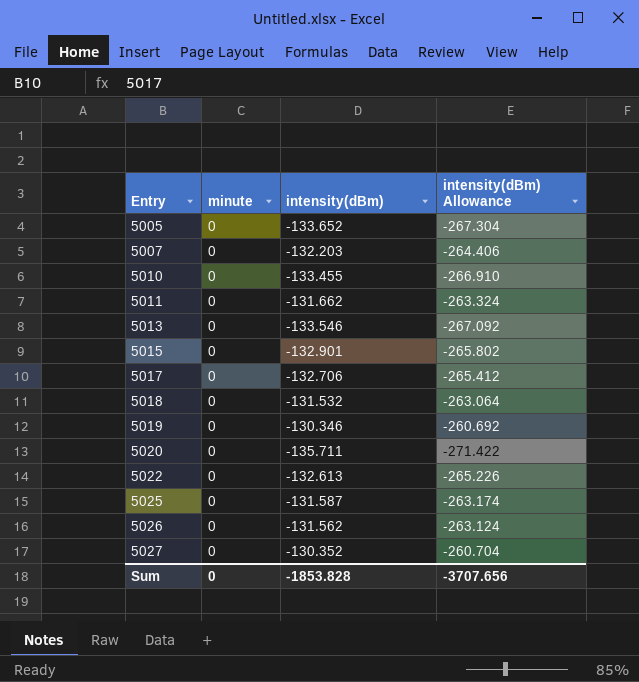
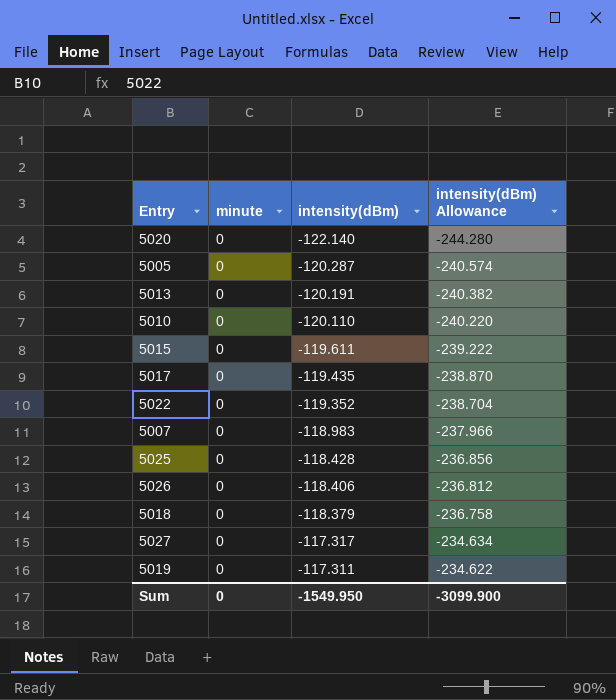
row order: Entry ascending -> intensity(dBm) ascending
row 5011: 0 | -131.662 | -263.324 -> none
5020 | intensity(dBm): -135.711 -> -122.140
5020 | intensity(dBm) Allowance: -271.422 -> -244.280
5005 | intensity(dBm): -133.652 -> -120.287
5005 | intensity(dBm) Allowance: -267.304 -> -240.574
5013 | intensity(dBm): -133.546 -> -120.191
5013 | intensity(dBm) Allowance: -267.092 -> -240.382
5010 | intensity(dBm): -133.455 -> -120.110
5010 | intensity(dBm) Allowance: -266.910 -> -240.220
5015 | intensity(dBm): -132.901 -> -119.611
5015 | intensity(dBm) Allowance: -265.802 -> -239.222
5017 | intensity(dBm): -132.706 -> -119.435
5017 | intensity(dBm) Allowance: -265.412 -> -238.870
5022 | intensity(dBm): -132.613 -> -119.352
5022 | intensity(dBm) Allowance: -265.226 -> -238.704
5007 | intensity(dBm): -132.203 -> -118.983
5007 | intensity(dBm) Allowance: -264.406 -> -237.966
5025 | intensity(dBm): -131.587 -> -118.428
5025 | intensity(dBm) Allowance: -263.174 -> -236.856
5026 | intensity(dBm): -131.562 -> -118.406
5026 | intensity(dBm) Allowance: -263.124 -> -236.812
5018 | intensity(dBm): -131.532 -> -118.379
5018 | intensity(dBm) Allowance: -263.064 -> -236.758
5027 | intensity(dBm): -130.352 -> -117.317
5027 | intensity(dBm) Allowance: -260.704 -> -234.634
5019 | intensity(dBm): -130.346 -> -117.311
5019 | intensity(dBm) Allowance: -260.692 -> -234.622
Sum | intensity(dBm): -1853.828 -> -1549.950
Sum | intensity(dBm) Allowance: -3707.656 -> -3099.900

